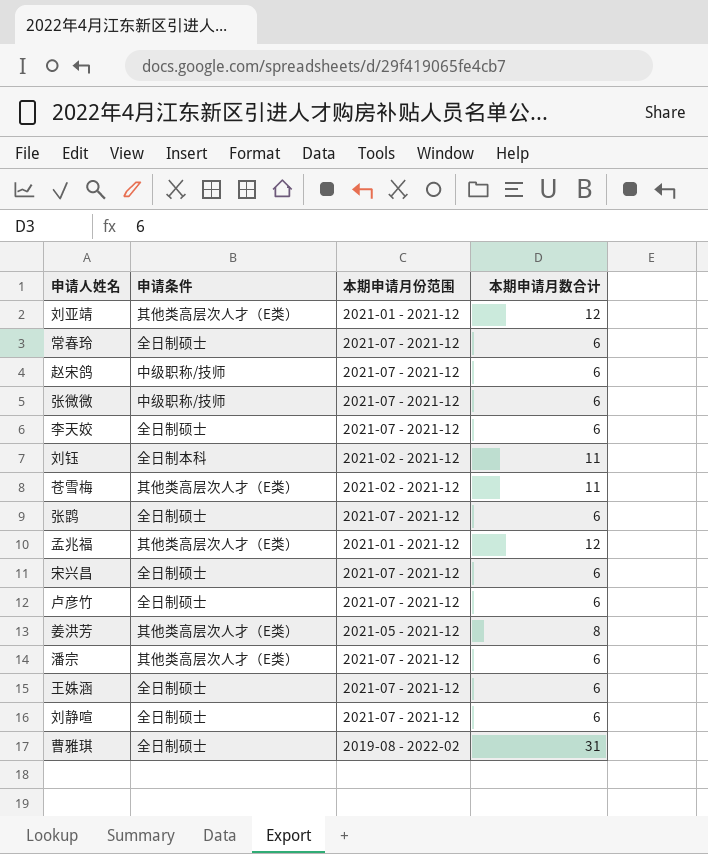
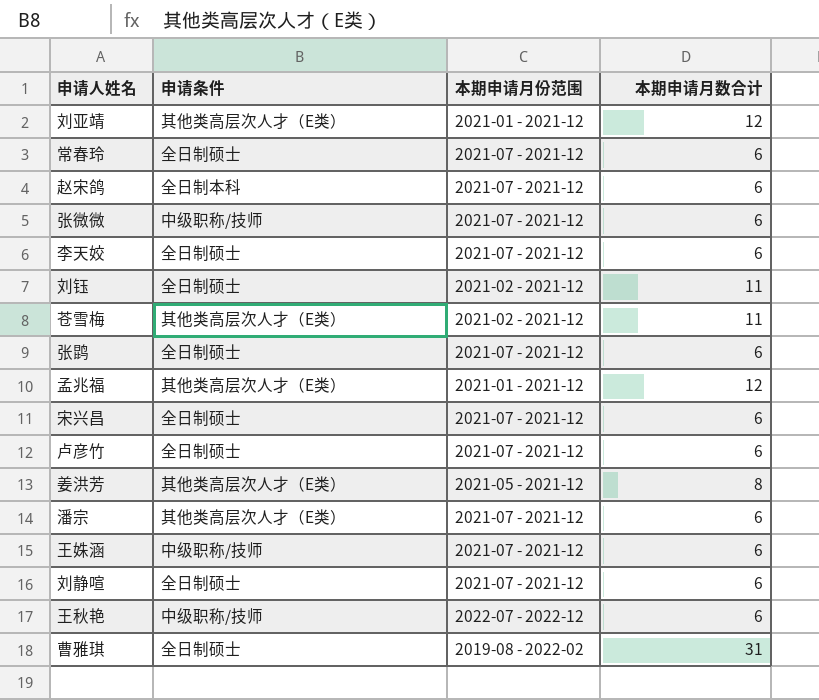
赵宋鸽 | 申请条件: 中级职称/技师 -> 全日制本科
刘钰 | 申请条件: 全日制本科 -> 全日制硕士
王姝涵 | 申请条件: 全日制硕士 -> 中级职称/技师
row 王秋艳: none -> 中级职称/技师 | 2022-07 - 2022-12 | 6

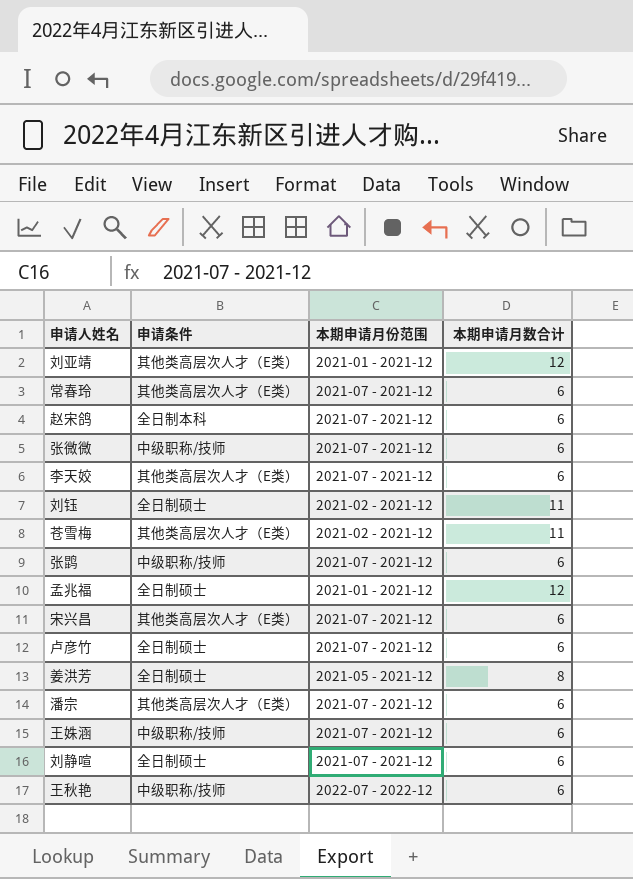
row 曹雅琪: 全日制硕士 | 2019-08 - 2022-02 | 31 -> none
常春玲 | 申请条件: 全日制硕士 -> 其他类高层次人才（E类）
李天姣 | 申请条件: 全日制硕士 -> 其他类高层次人才（E类）
张鹍 | 申请条件: 全日制硕士 -> 中级职称/技师
孟兆福 | 申请条件: 其他类高层次人才（E类） -> 全日制硕士
宋兴昌 | 申请条件: 全日制硕士 -> 其他类高层次人才（E类）
姜洪芳 | 申请条件: 其他类高层次人才（E类） -> 全日制硕士

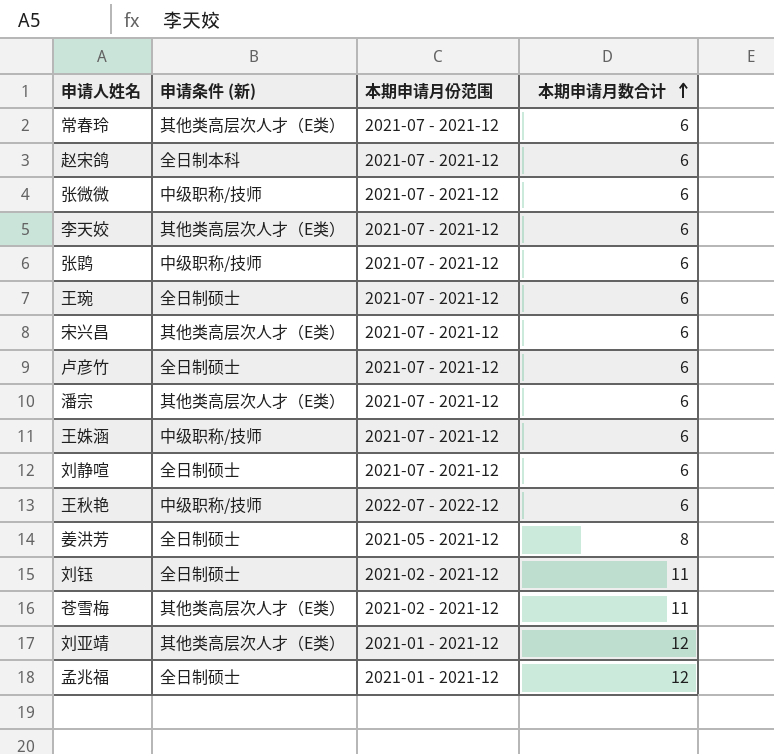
row order: none -> 本期申请月数合计 ascending
column name: 申请条件 -> 申请条件 (新)
row 王琬: none -> 全日制硕士 | 2021-07 - 2021-12 | 6

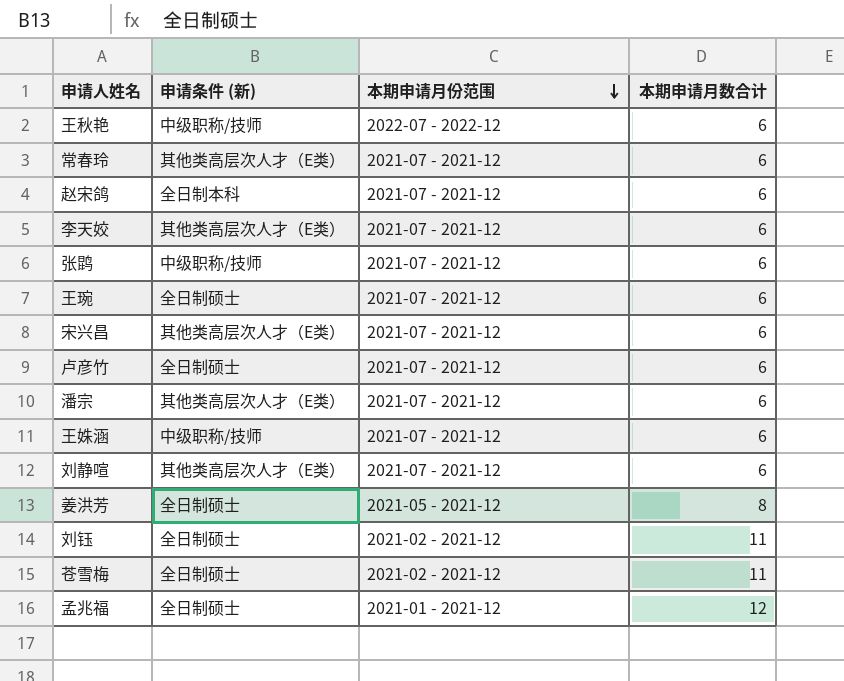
row order: 本期申请月数合计 ascending -> 本期申请月份范围 descending
row 张微微: 中级职称/技师 | 2021-07 - 2021-12 | 6 -> none
row 刘亚靖: 其他类高层次人才（E类） | 2021-01 - 2021-12 | 12 -> none
刘静喧 | 申请条件 (新): 全日制硕士 -> 其他类高层次人才（E类）
苍雪梅 | 申请条件 (新): 其他类高层次人才（E类） -> 全日制硕士

